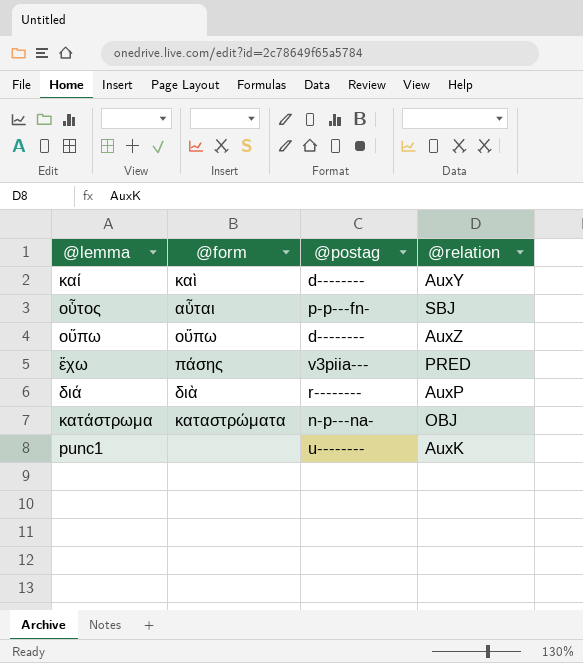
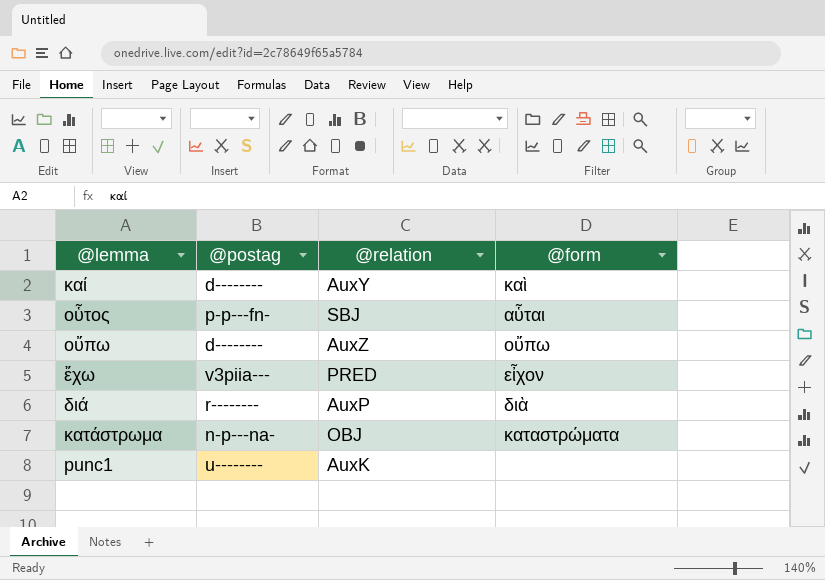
column @form | position: 2 -> 4
ἔχω | @form: πάσης -> εἶχον

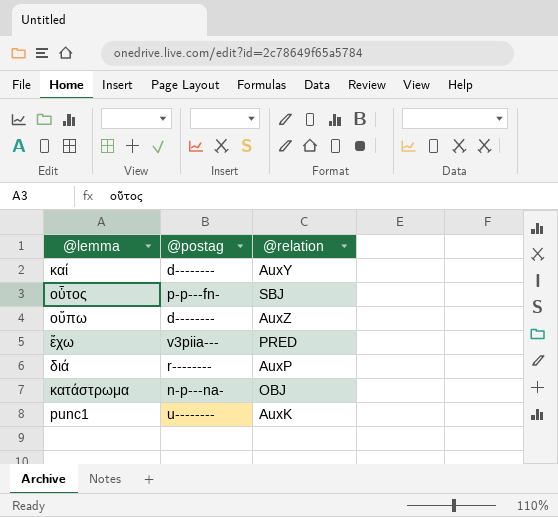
column @form | position: 4 -> none

